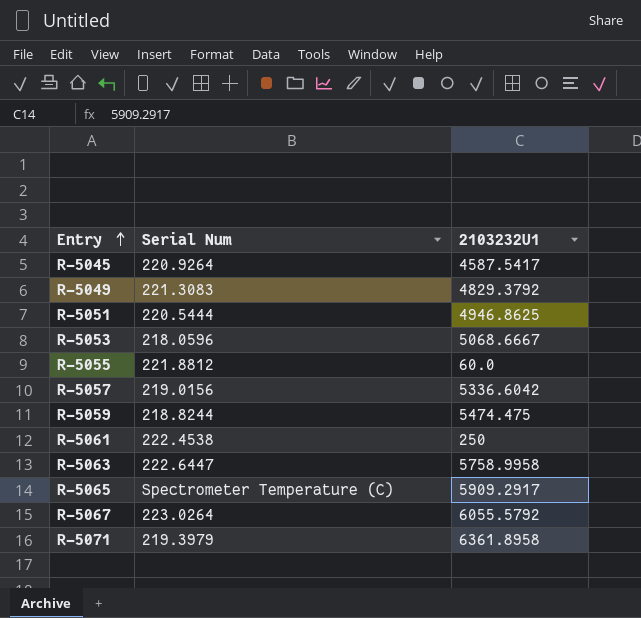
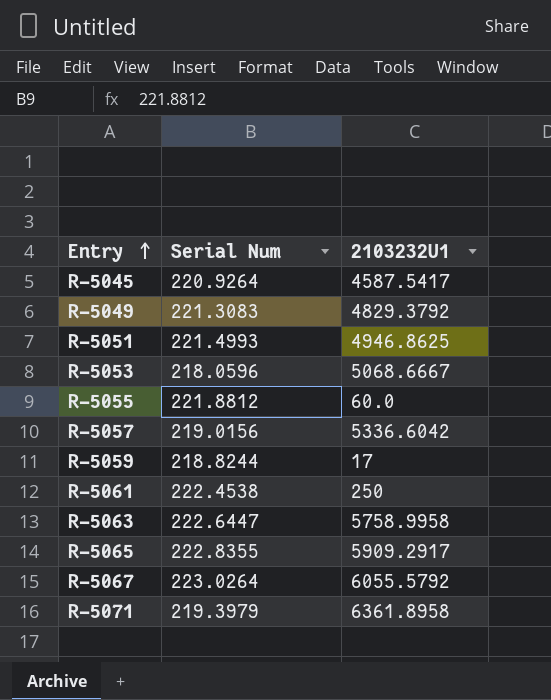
R-5051 | Serial Num: 220.5444 -> 221.4993
R-5059 | 2103232U1: 5474.475 -> 17
R-5065 | Serial Num: Spectrometer Temperature (C) -> 222.8355

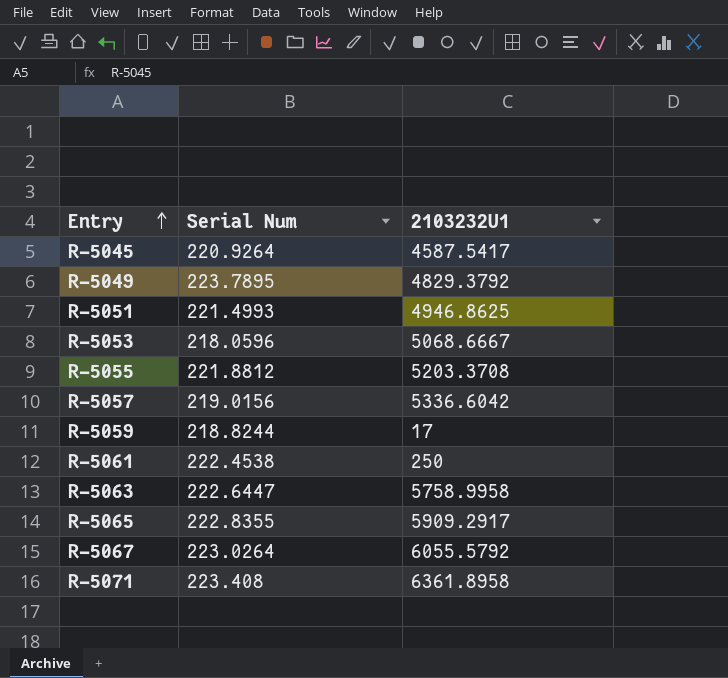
R-5049 | Serial Num: 221.3083 -> 223.7895
R-5055 | 2103232U1: 60.0 -> 5203.3708
R-5071 | Serial Num: 219.3979 -> 223.408

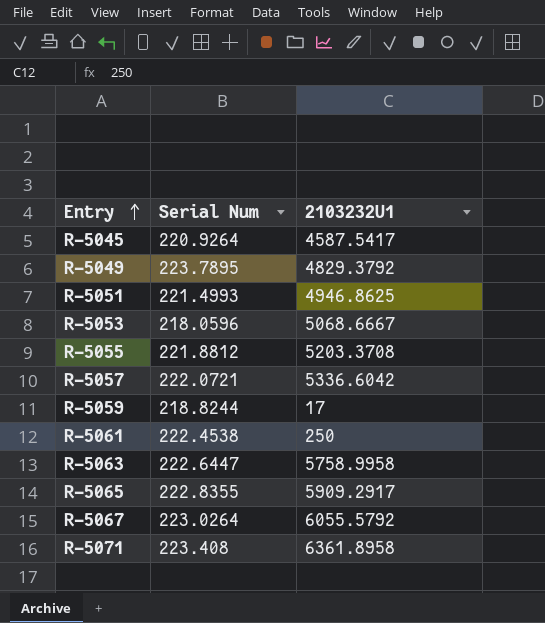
R-5057 | Serial Num: 219.0156 -> 222.0721

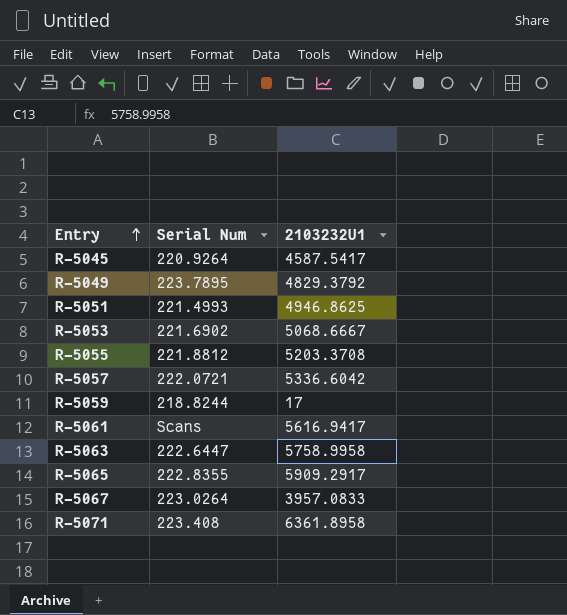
R-5053 | Serial Num: 218.0596 -> 221.6902
R-5061 | Serial Num: 222.4538 -> Scans
R-5061 | 2103232U1: 250 -> 5616.9417
R-5067 | 2103232U1: 6055.5792 -> 3957.0833

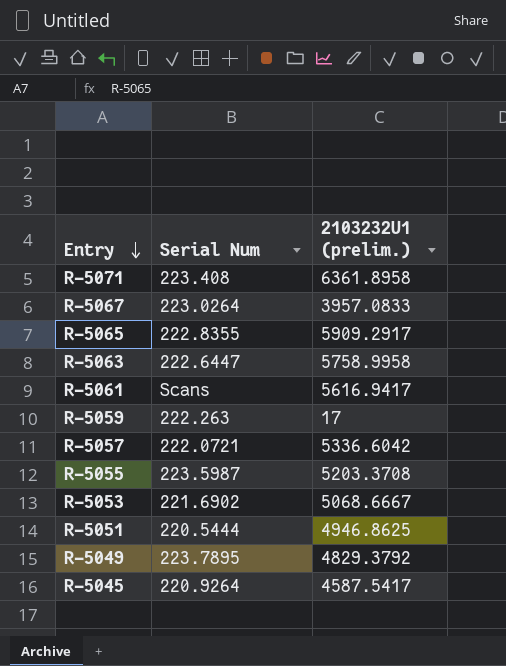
row order: Entry ascending -> Entry descending
column name: 2103232U1 -> 2103232U1 (prelim.)
R-5059 | Serial Num: 218.8244 -> 222.263
R-5055 | Serial Num: 221.8812 -> 223.5987
R-5051 | Serial Num: 221.4993 -> 220.5444

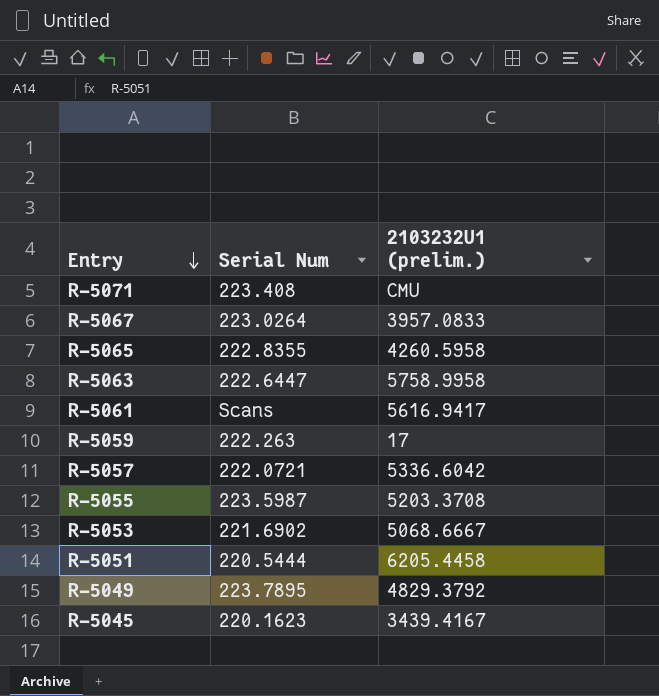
R-5071 | 2103232U1 (prelim.): 6361.8958 -> CMU
R-5065 | 2103232U1 (prelim.): 5909.2917 -> 4260.5958
R-5051 | 2103232U1 (prelim.): 4946.8625 -> 6205.4458
R-5045 | Serial Num: 220.9264 -> 220.1623
R-5045 | 2103232U1 (prelim.): 4587.5417 -> 3439.4167

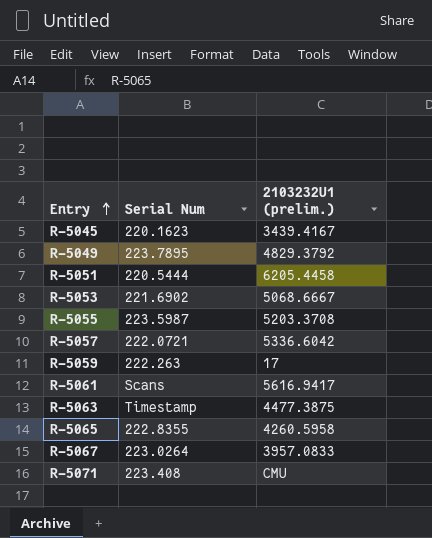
row order: Entry descending -> Entry ascending
R-5063 | Serial Num: 222.6447 -> Timestamp
R-5063 | 2103232U1 (prelim.): 5758.9958 -> 4477.3875

